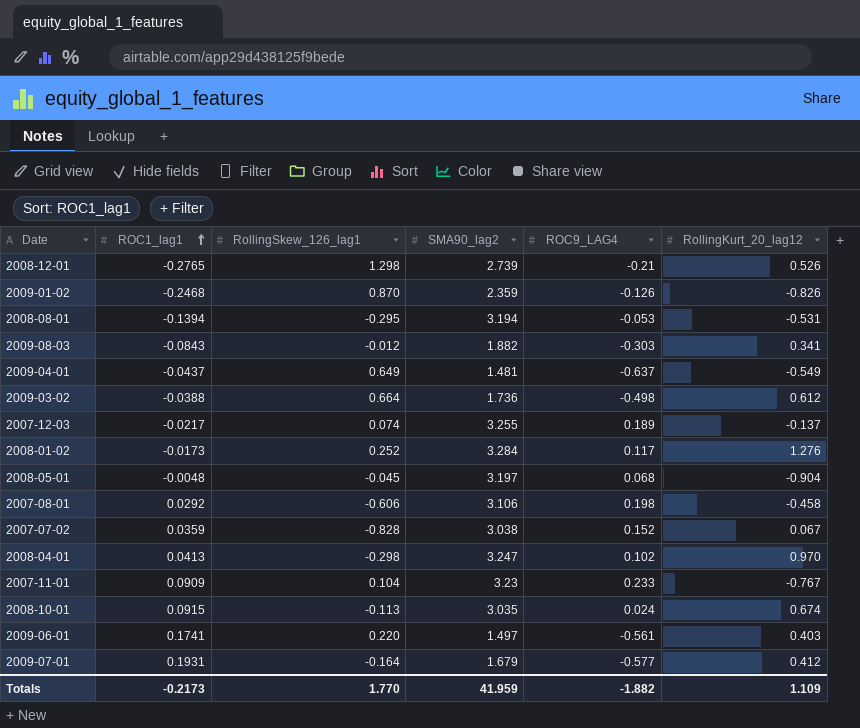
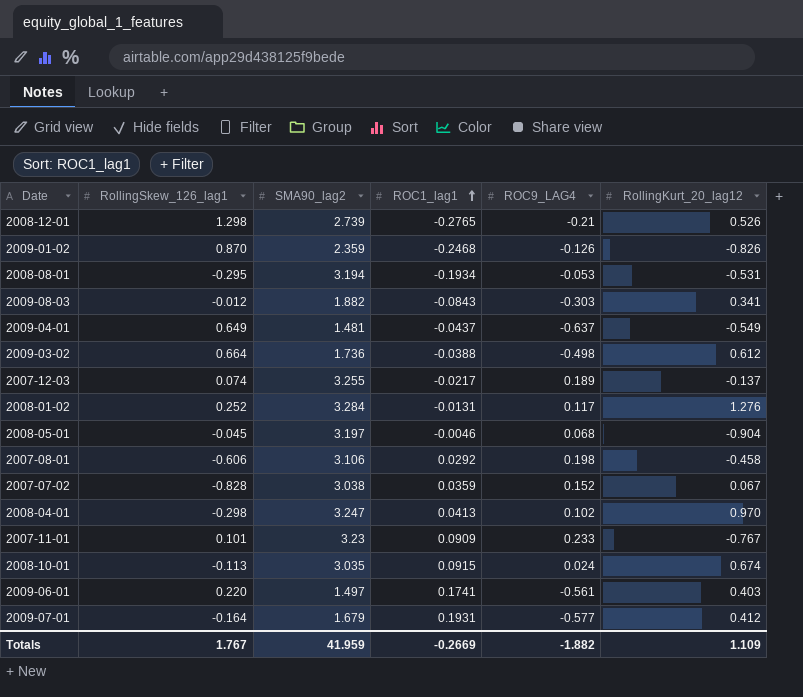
column ROC1_lag1 | position: 2 -> 4
2008-08-01 | ROC1_lag1: -0.1394 -> -0.1934
2008-01-02 | ROC1_lag1: -0.0173 -> -0.0131
2008-05-01 | ROC1_lag1: -0.0048 -> -0.0046
2007-11-01 | RollingSkew_126_lag1: 0.104 -> 0.101
Totals | RollingSkew_126_lag1: 1.770 -> 1.767
Totals | ROC1_lag1: -0.2173 -> -0.2669

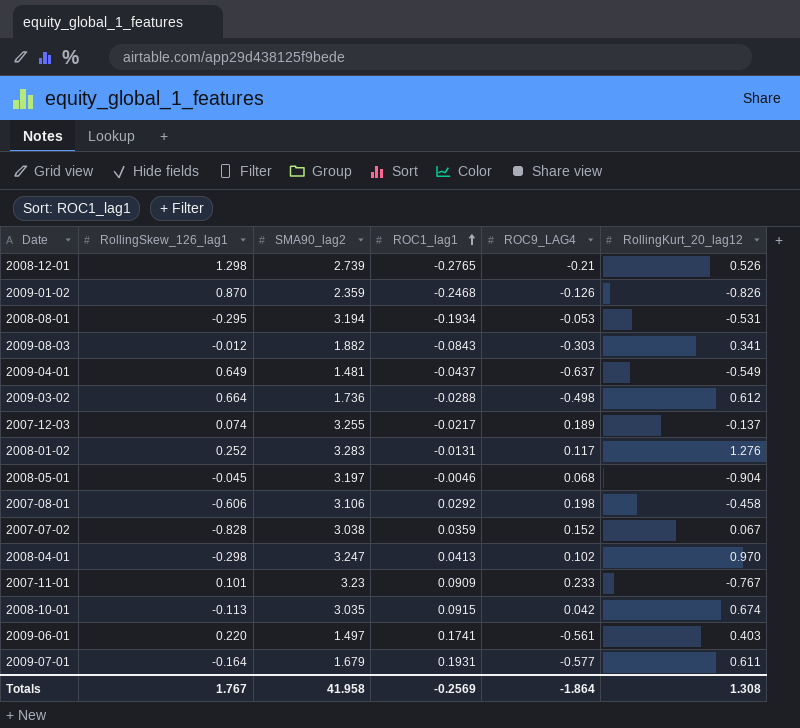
2009-03-02 | ROC1_lag1: -0.0388 -> -0.0288
2008-01-02 | SMA90_lag2: 3.284 -> 3.283
2008-10-01 | ROC9_LAG4: 0.024 -> 0.042
2009-07-01 | RollingKurt_20_lag12: 0.412 -> 0.611
Totals | SMA90_lag2: 41.959 -> 41.958
Totals | ROC1_lag1: -0.2669 -> -0.2569
Totals | ROC9_LAG4: -1.882 -> -1.864
Totals | RollingKurt_20_lag12: 1.109 -> 1.308

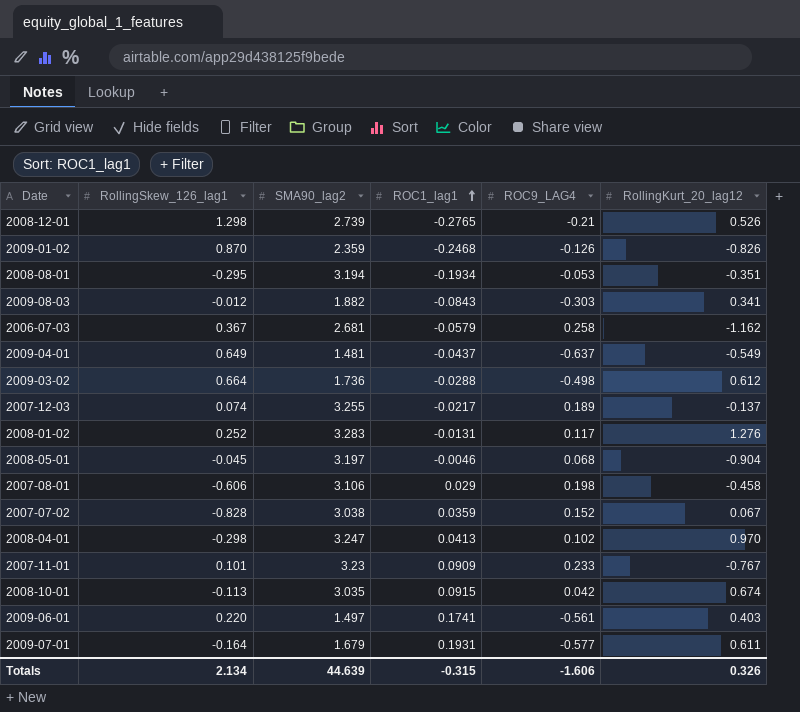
2008-08-01 | RollingKurt_20_lag12: -0.531 -> -0.351
row 2006-07-03: none -> 0.367 | 2.681 | -0.0579 | 0.258 | -1.162
2007-08-01 | ROC1_lag1: 0.0292 -> 0.029
Totals | RollingSkew_126_lag1: 1.767 -> 2.134
Totals | SMA90_lag2: 41.958 -> 44.639
Totals | ROC1_lag1: -0.2569 -> -0.315
Totals | ROC9_LAG4: -1.864 -> -1.606
Totals | RollingKurt_20_lag12: 1.308 -> 0.326

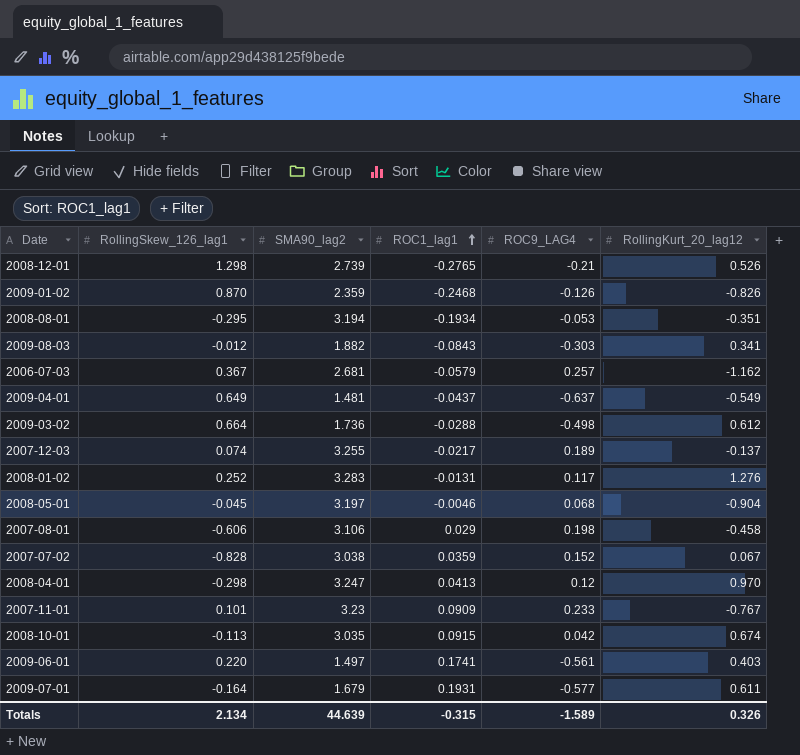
2006-07-03 | ROC9_LAG4: 0.258 -> 0.257
2008-04-01 | ROC9_LAG4: 0.102 -> 0.12
Totals | ROC9_LAG4: -1.606 -> -1.589

